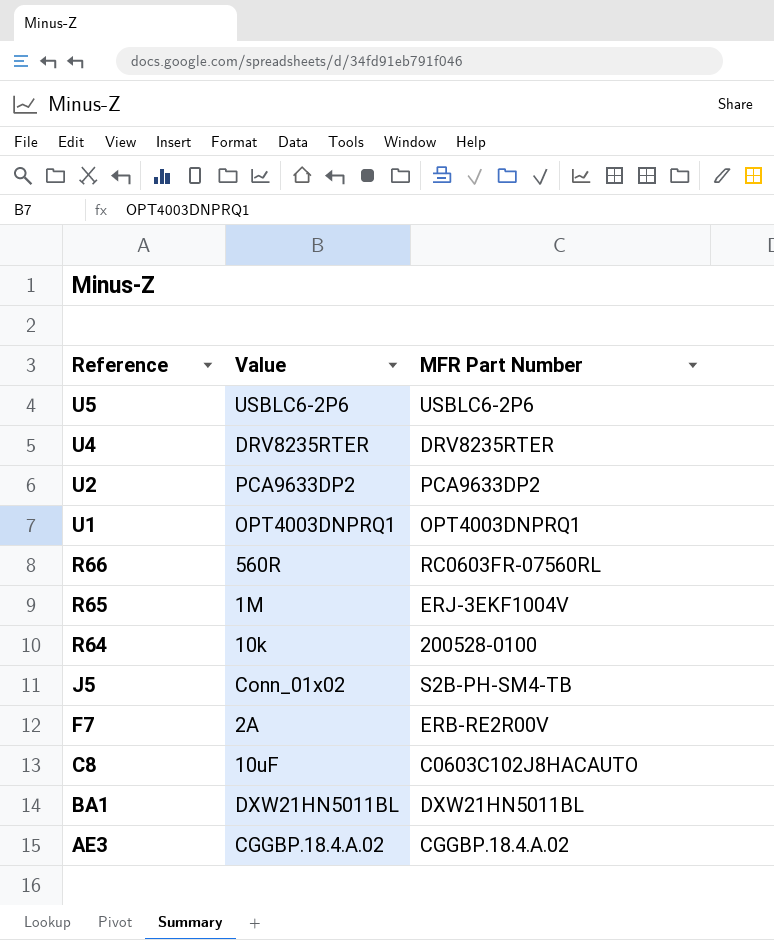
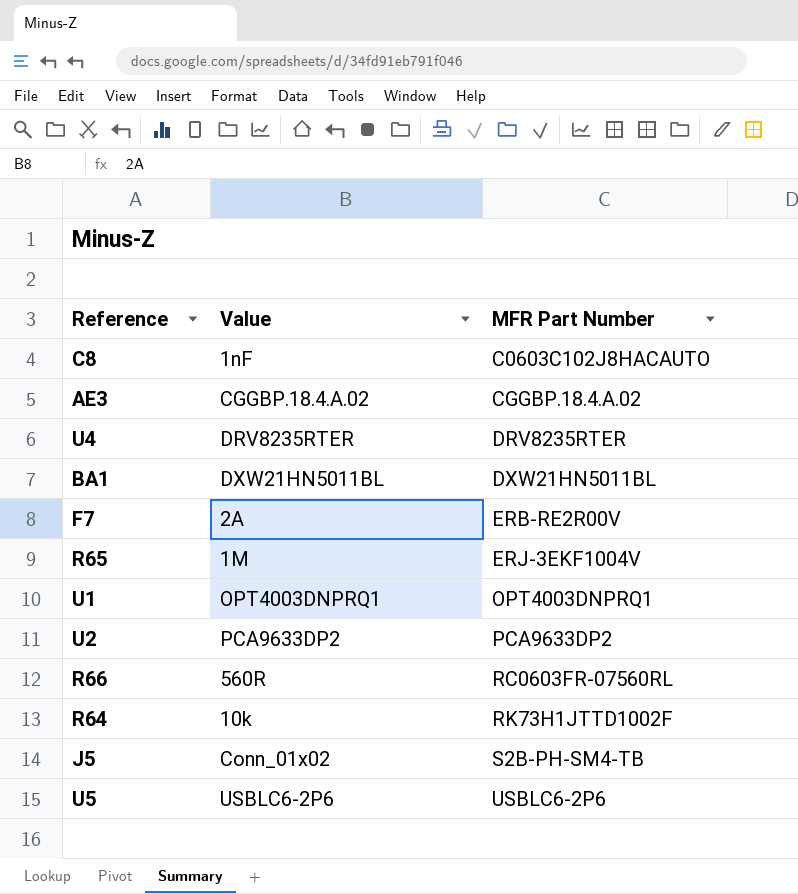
row order: Reference descending -> MFR Part Number ascending
C8 | Value: 10uF -> 1nF
R64 | MFR Part Number: 200528-0100 -> RK73H1JTTD1002F

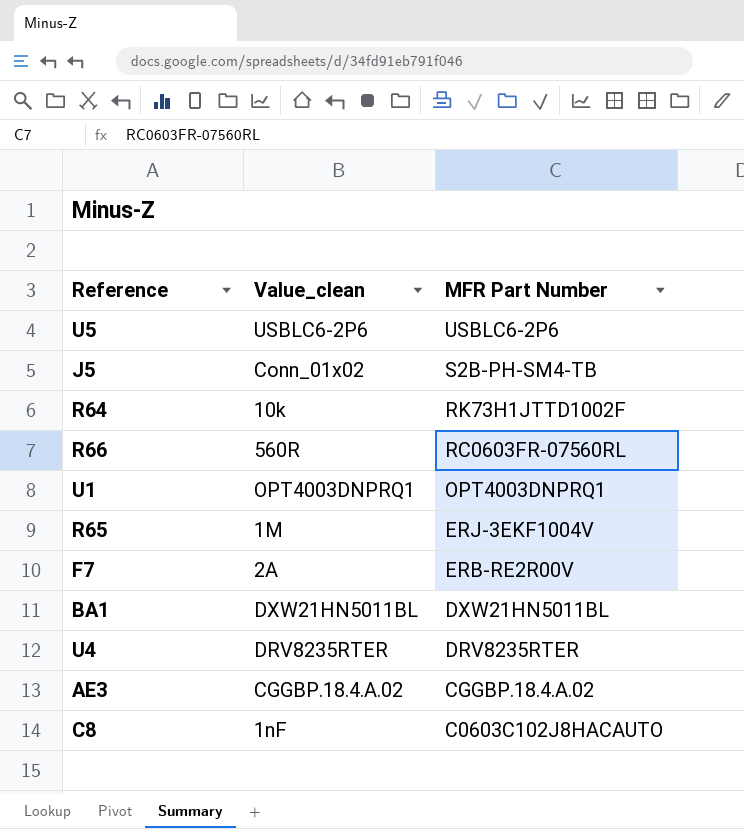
row order: MFR Part Number ascending -> MFR Part Number descending
column name: Value -> Value_clean
row U2: PCA9633DP2 | PCA9633DP2 -> none

